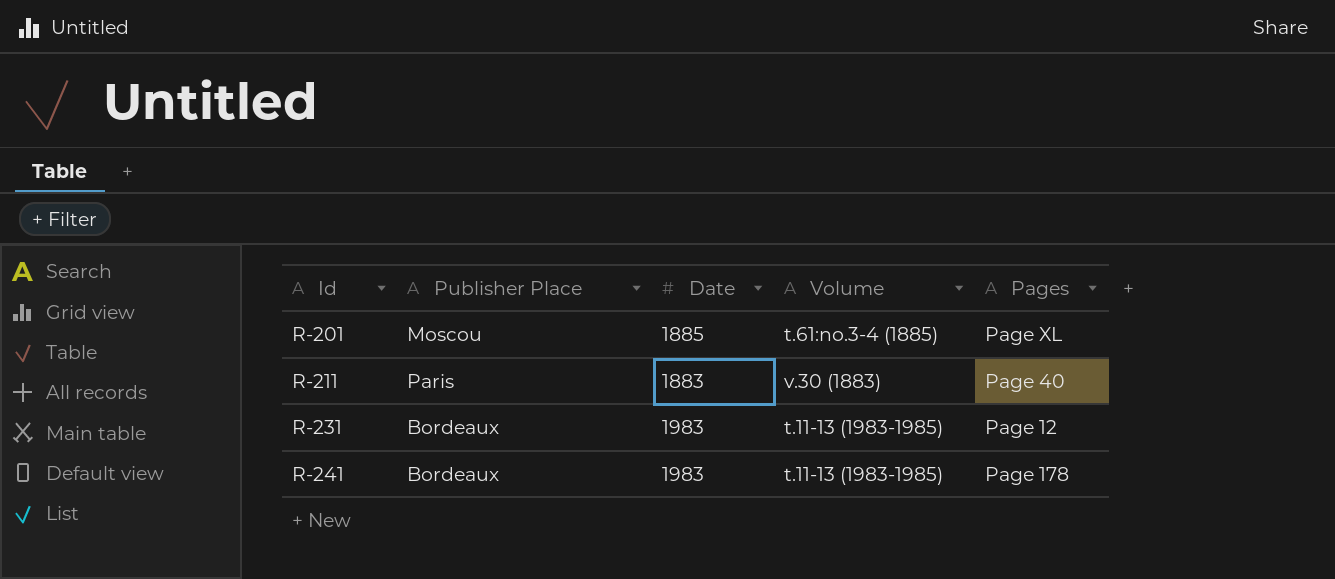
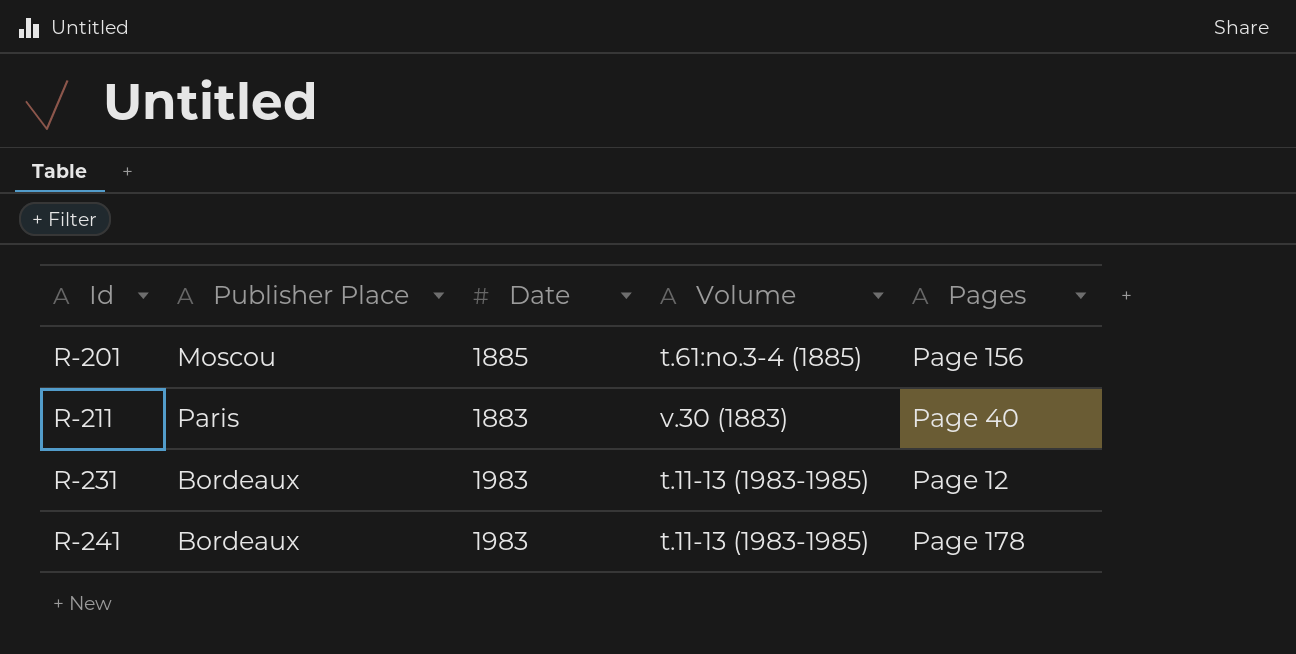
R-201 | Pages: Page XL -> Page 156

